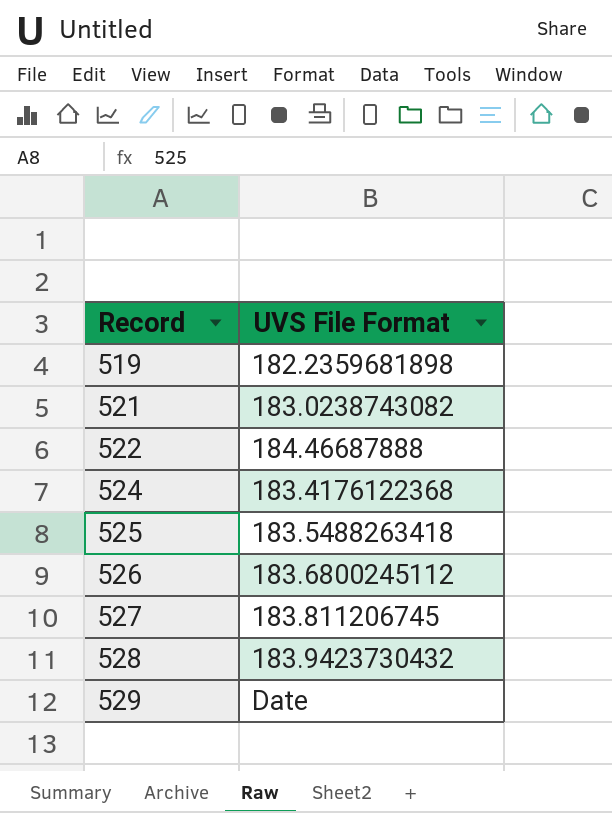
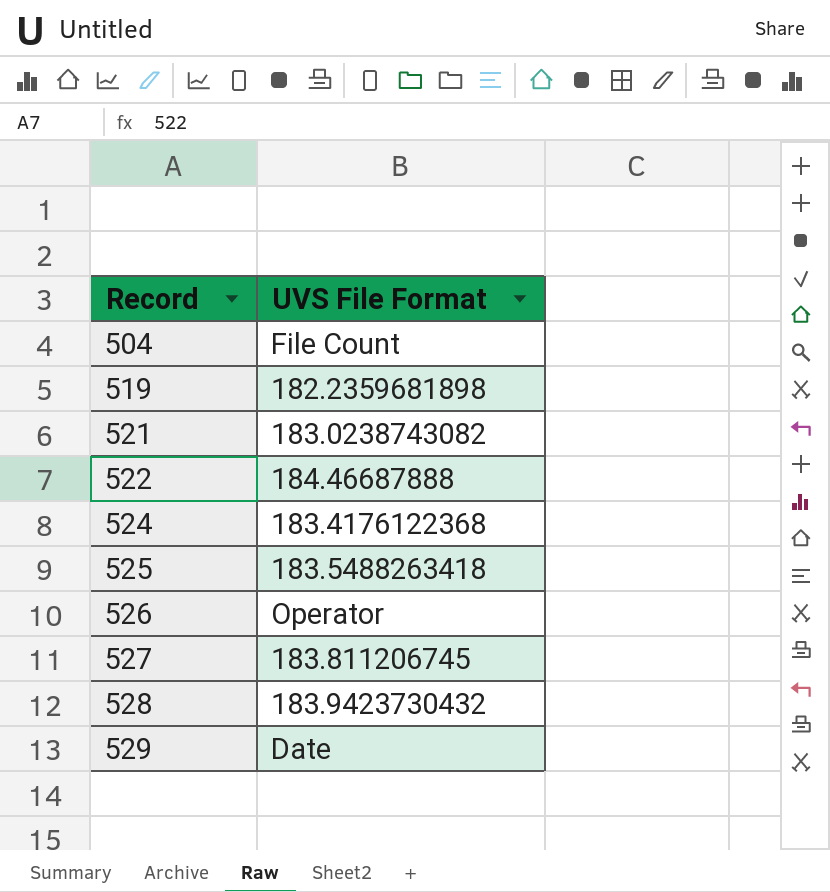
row 504: none -> File Count
526 | UVS File Format: 183.6800245112 -> Operator

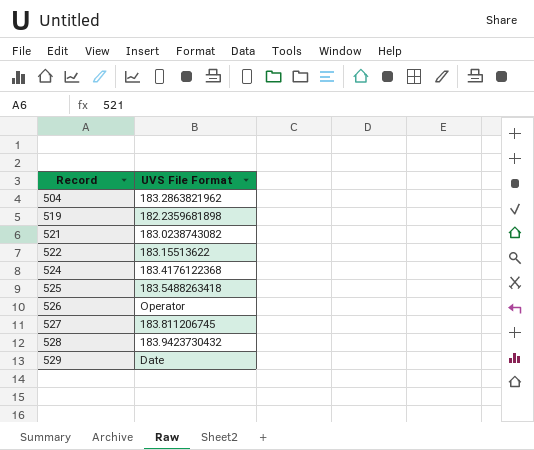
504 | UVS File Format: File Count -> 183.2863821962
522 | UVS File Format: 184.46687888 -> 183.15513622

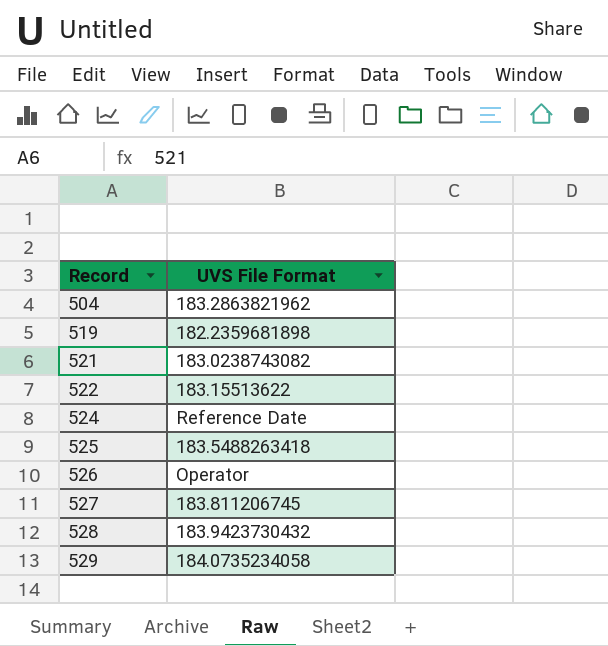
524 | UVS File Format: 183.4176122368 -> Reference Date
529 | UVS File Format: Date -> 184.0735234058

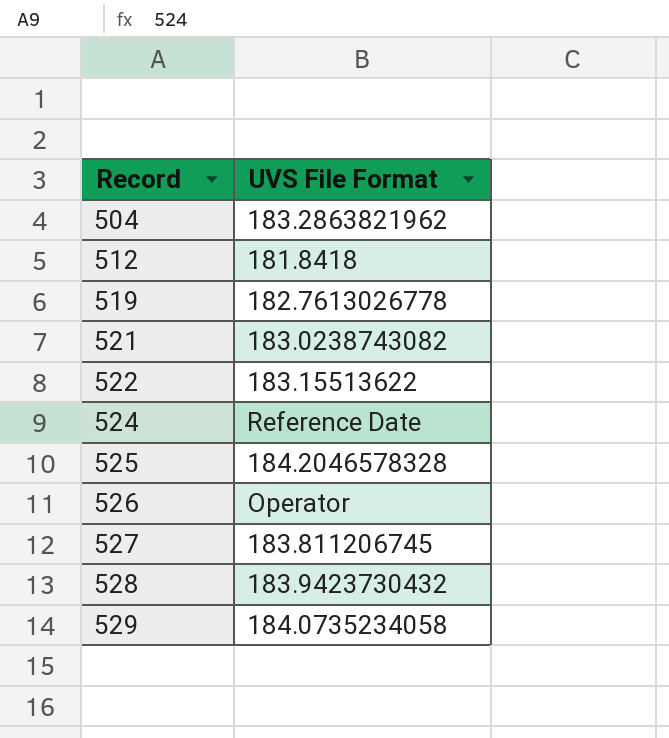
row 512: none -> 181.8418
519 | UVS File Format: 182.2359681898 -> 182.7613026778
525 | UVS File Format: 183.5488263418 -> 184.2046578328

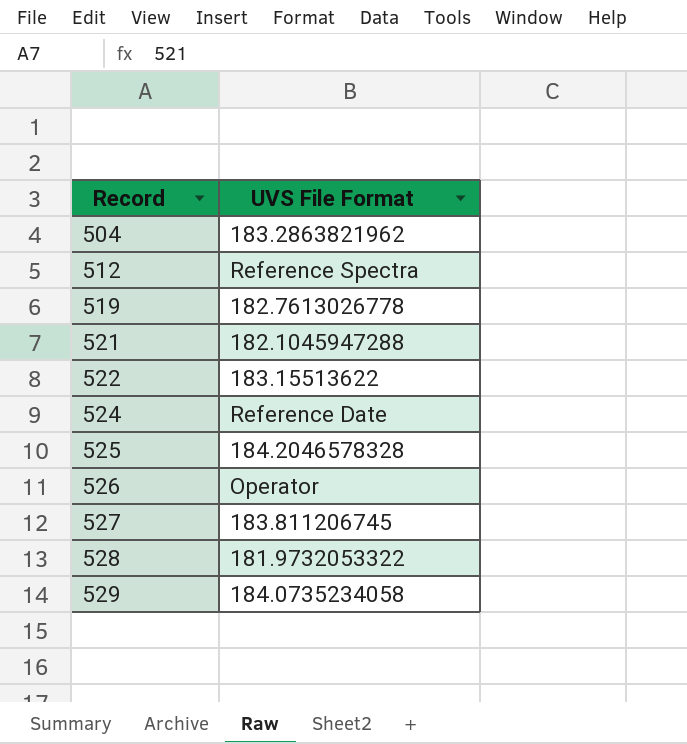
512 | UVS File Format: 181.8418 -> Reference Spectra
521 | UVS File Format: 183.0238743082 -> 182.1045947288
528 | UVS File Format: 183.9423730432 -> 181.9732053322

